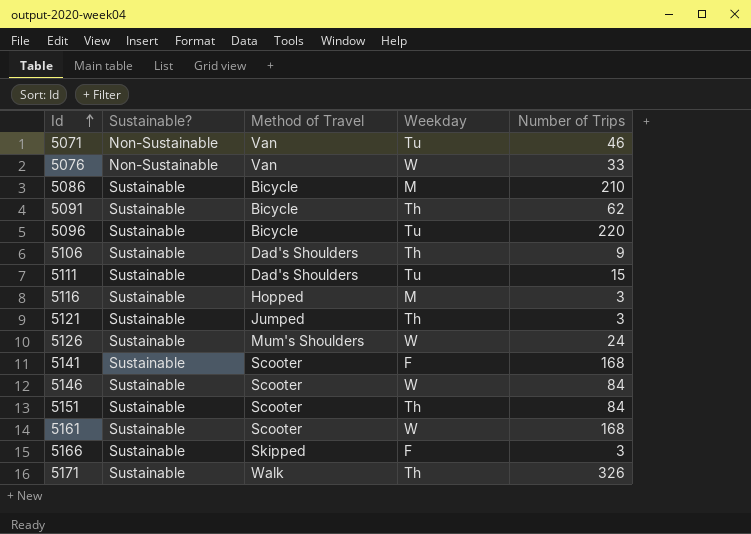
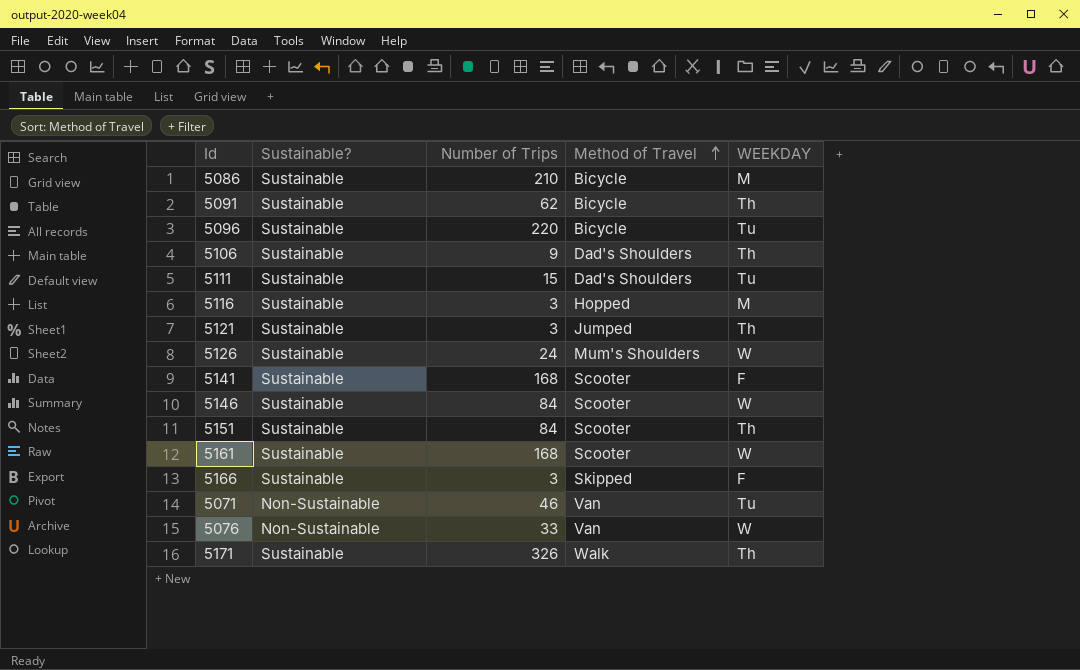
row order: Id ascending -> Method of Travel ascending
column Number of Trips | position: 5 -> 3
column name: Weekday -> WEEKDAY

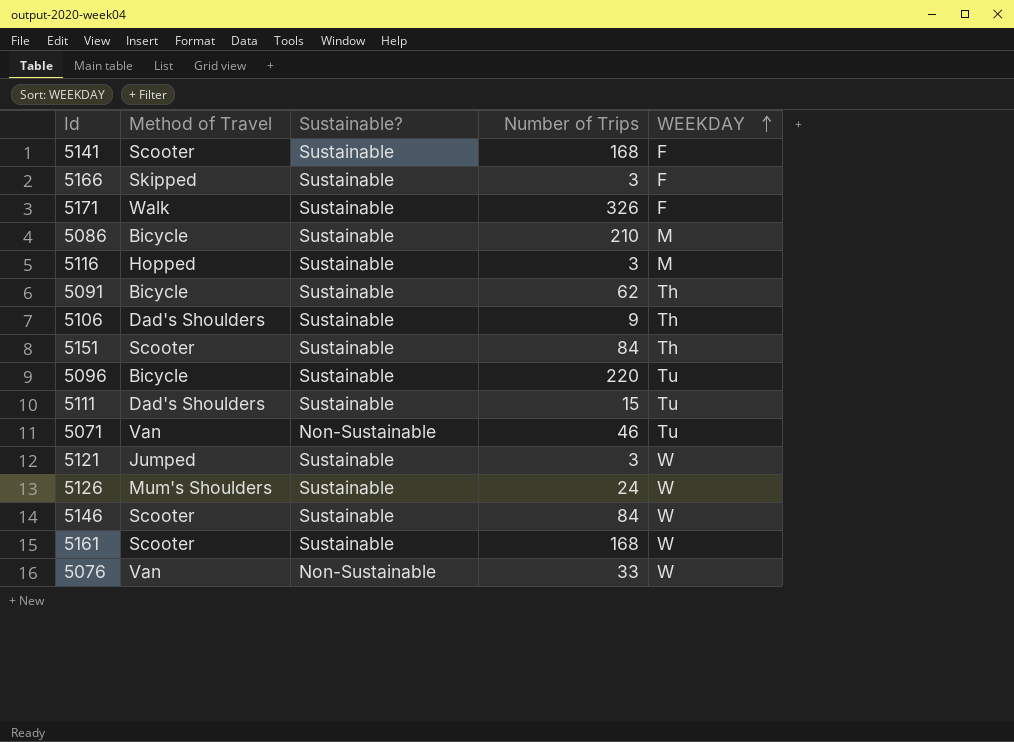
row order: Method of Travel ascending -> WEEKDAY ascending
column Method of Travel | position: 4 -> 2
5171 | WEEKDAY: Th -> F
5121 | WEEKDAY: Th -> W

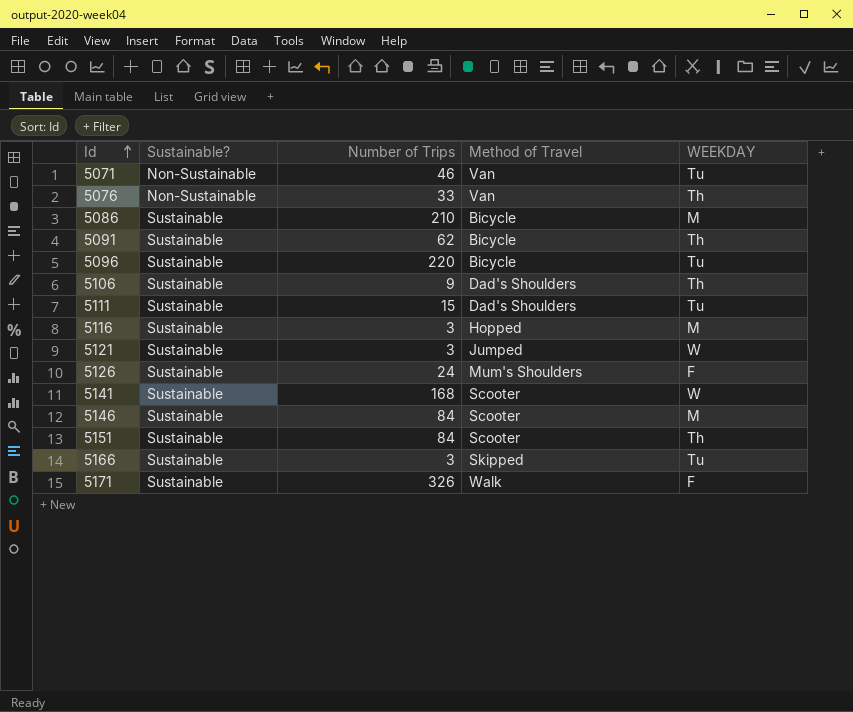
row order: WEEKDAY ascending -> Id ascending
column Method of Travel | position: 2 -> 4
row 5161: Scooter | Sustainable | 168 | W -> none
5076 | WEEKDAY: W -> Th
5126 | WEEKDAY: W -> F
5141 | WEEKDAY: F -> W
5146 | WEEKDAY: W -> M
5166 | WEEKDAY: F -> Tu

